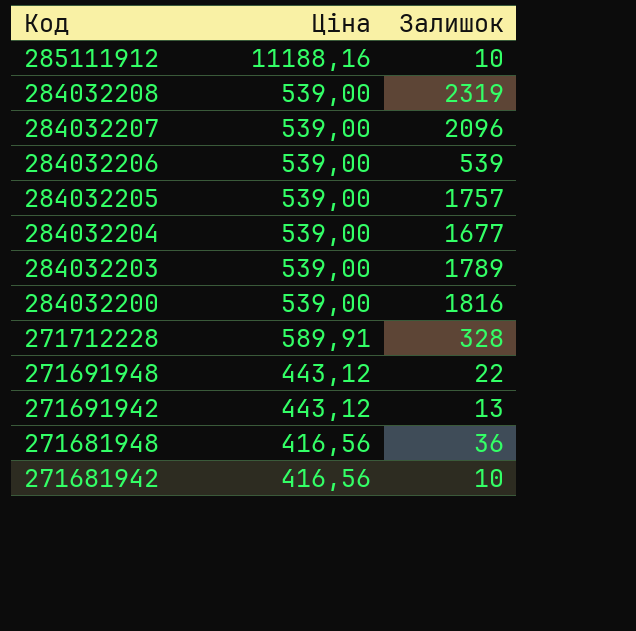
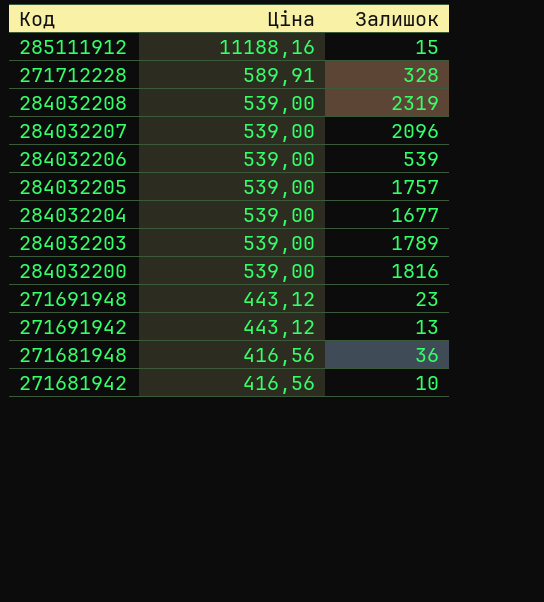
row order: Код descending -> Ціна descending
285111912 | Залишок: 10 -> 15
271691948 | Залишок: 22 -> 23

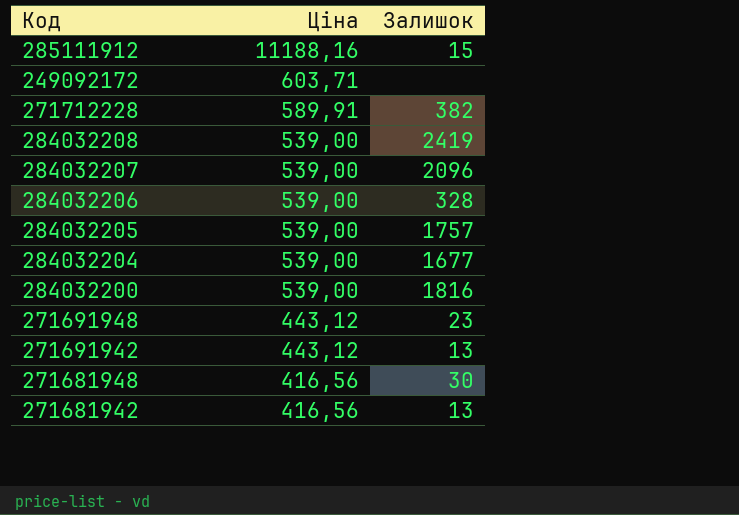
row 284032203: 539,00 | 1789 -> none
row 249092172: none -> 603,71 | none
271712228 | Залишок: 328 -> 382
284032208 | Залишок: 2319 -> 2419
284032206 | Залишок: 539 -> 328
271681948 | Залишок: 36 -> 30
271681942 | Залишок: 10 -> 13

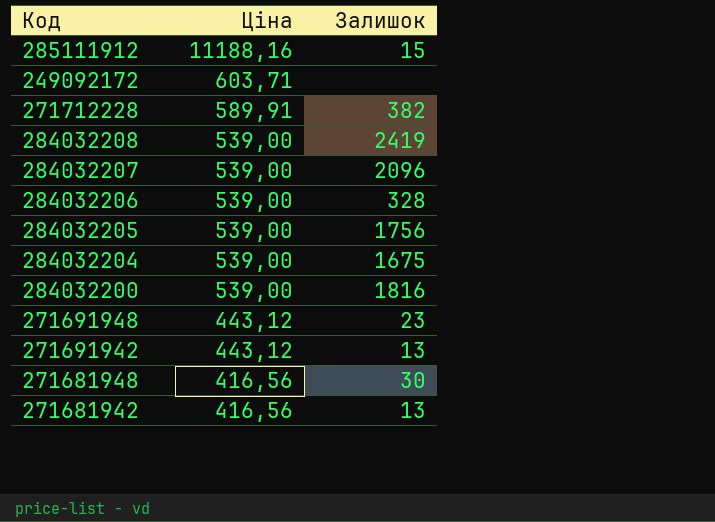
284032205 | Залишок: 1757 -> 1756
284032204 | Залишок: 1677 -> 1675

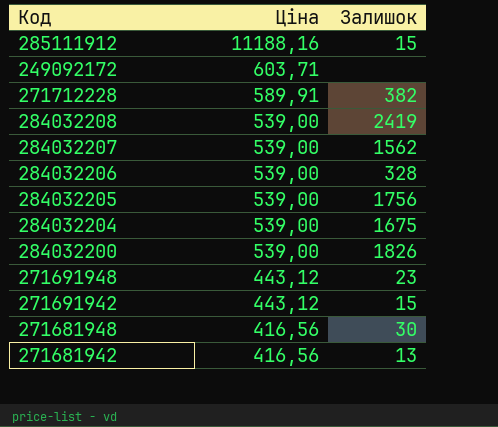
284032207 | Залишок: 2096 -> 1562
284032200 | Залишок: 1816 -> 1826
271691942 | Залишок: 13 -> 15

